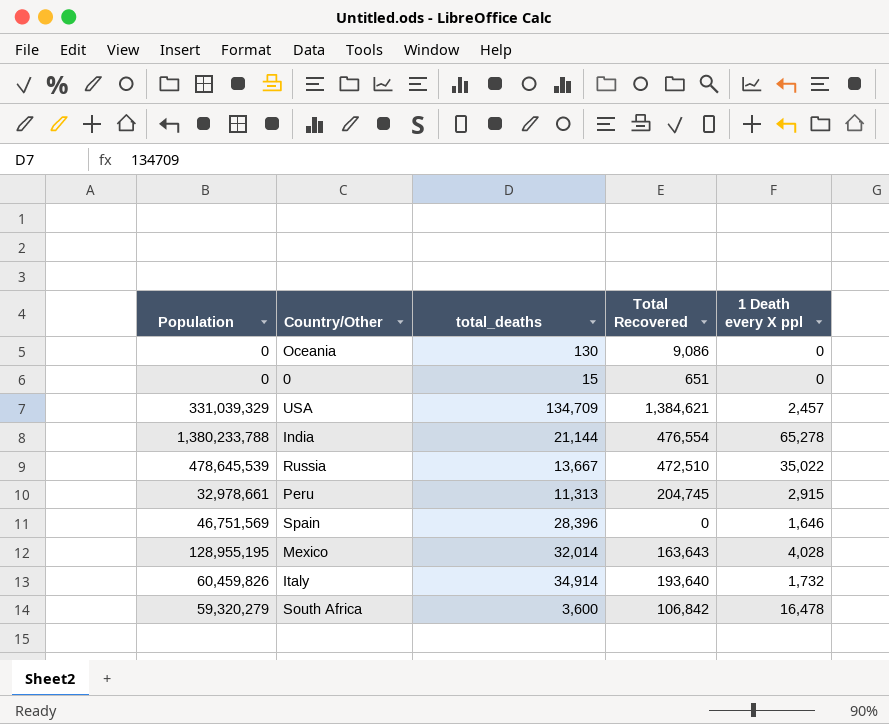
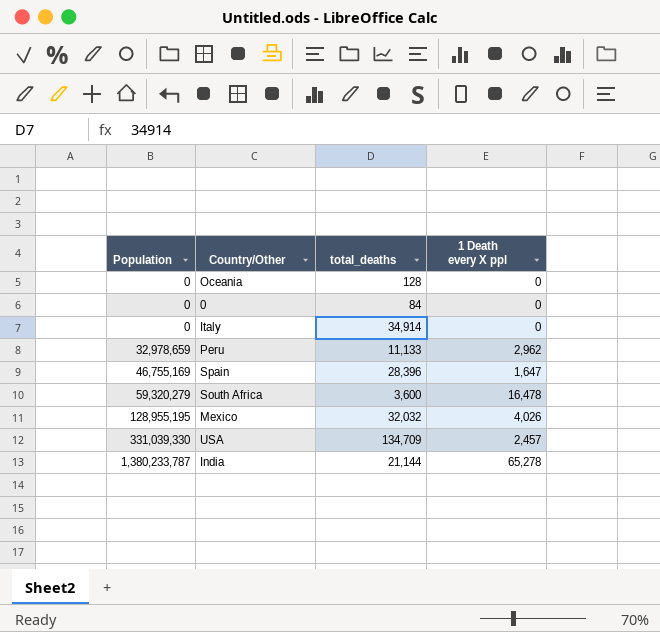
row order: none -> Population ascending
column Total Recovered | position: 4 -> none
row Russia: 478,645,539 | 13,667 | 472,510 | 35,022 -> none
Oceania | total_deaths: 130 -> 128
0 | total_deaths: 15 -> 84
Italy | Population: 60,459,826 -> 0
Italy | 1 Death every X ppl: 1,732 -> 0
Peru | Population: 32,978,661 -> 32,978,659
Peru | total_deaths: 11,313 -> 11,133
Peru | 1 Death every X ppl: 2,915 -> 2,962
Spain | Population: 46,751,569 -> 46,755,169
Spain | 1 Death every X ppl: 1,646 -> 1,647
Mexico | total_deaths: 32,014 -> 32,032
Mexico | 1 Death every X ppl: 4,028 -> 4,026
USA | Population: 331,039,329 -> 331,039,330
India | Population: 1,380,233,788 -> 1,380,233,787

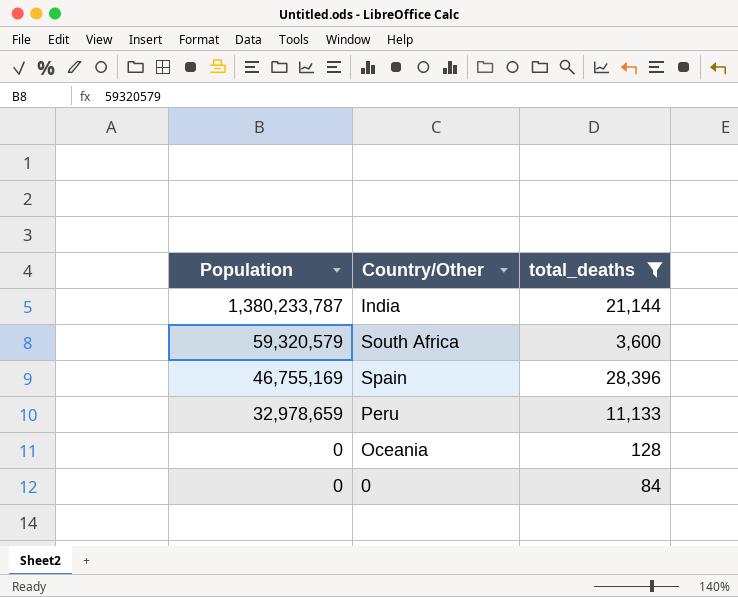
filter: none -> total_deaths <= 28,396
row order: Population ascending -> Population descending
column 1 Death every X ppl | formula: [Population] / [total_deaths] -> none
South Africa | Population: 59,320,279 -> 59,320,579

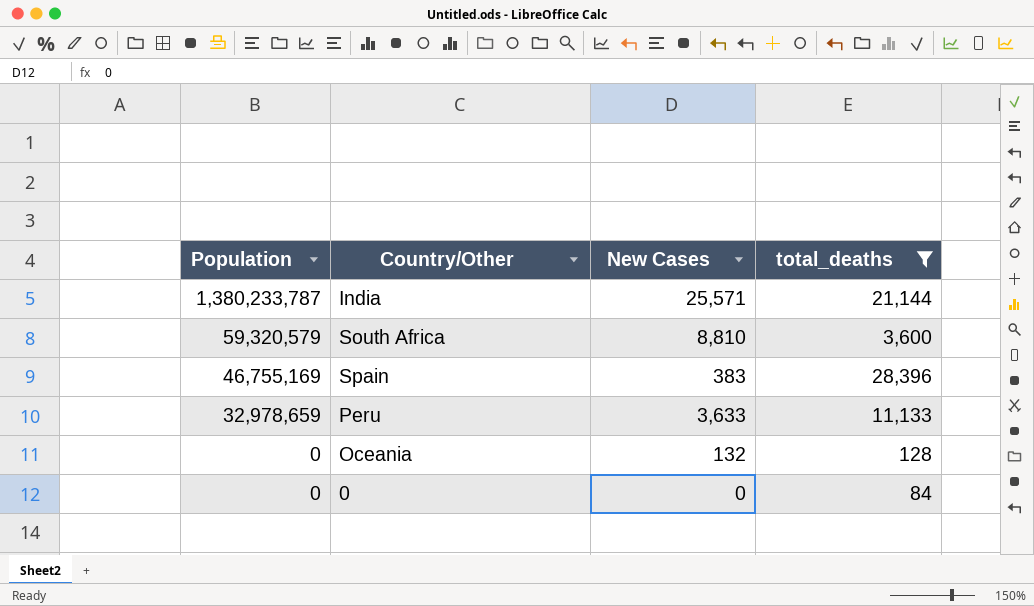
column New Cases | position: none -> 3

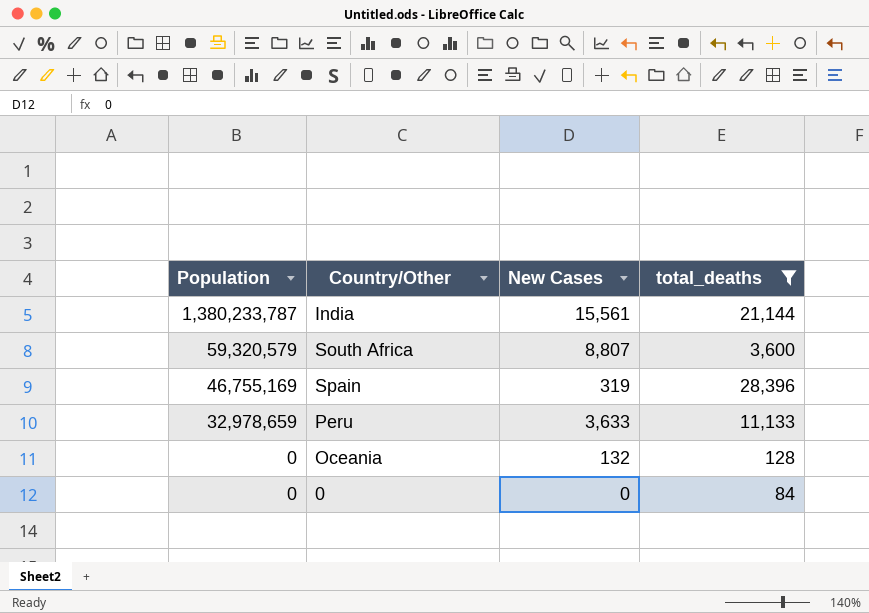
India | New Cases: 25,571 -> 15,561
South Africa | New Cases: 8,810 -> 8,807
Spain | New Cases: 383 -> 319

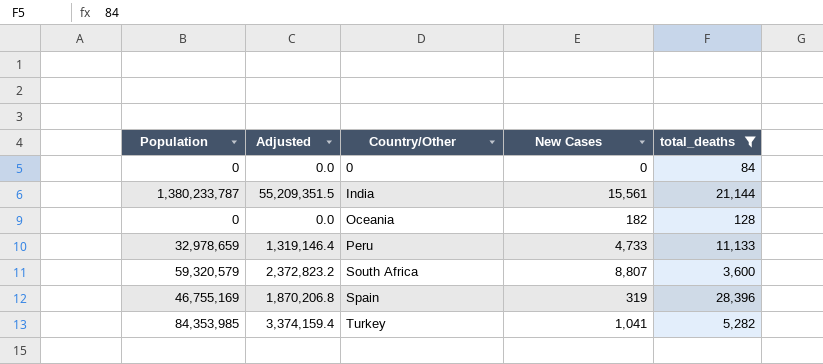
row order: Population descending -> Country/Other ascending
column Adjusted | formula: none -> [Population] * 0.04
Oceania | New Cases: 132 -> 182
Peru | New Cases: 3,633 -> 4,733
row Turkey: none -> 84,353,985 | 3,374,159.4 | 1,041 | 5,282

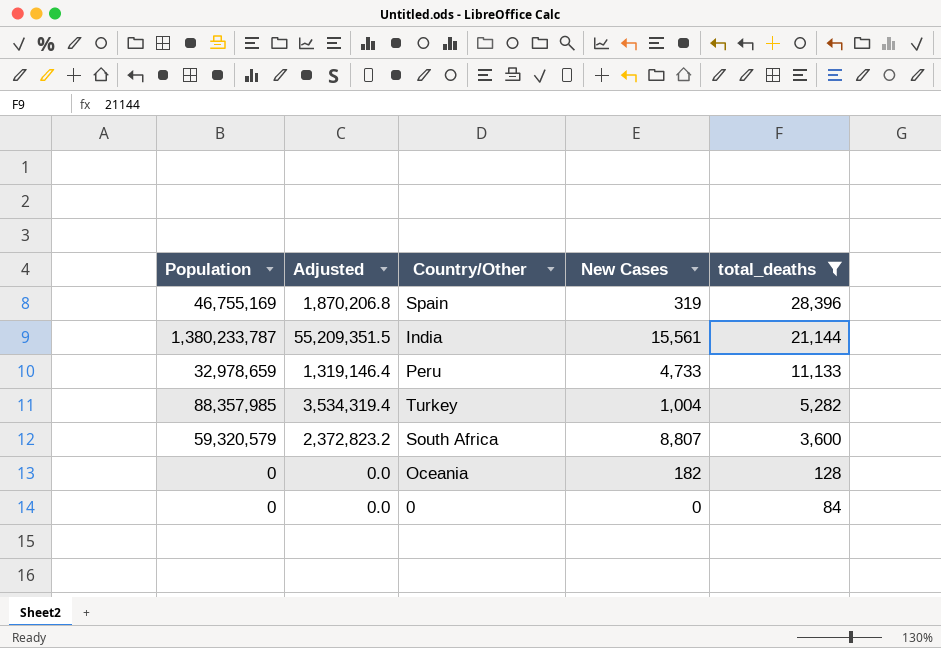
row order: Country/Other ascending -> total_deaths descending
Turkey | Population: 84,353,985 -> 88,357,985
Turkey | Adjusted: 3,374,159.4 -> 3,534,319.4
Turkey | New Cases: 1,041 -> 1,004

